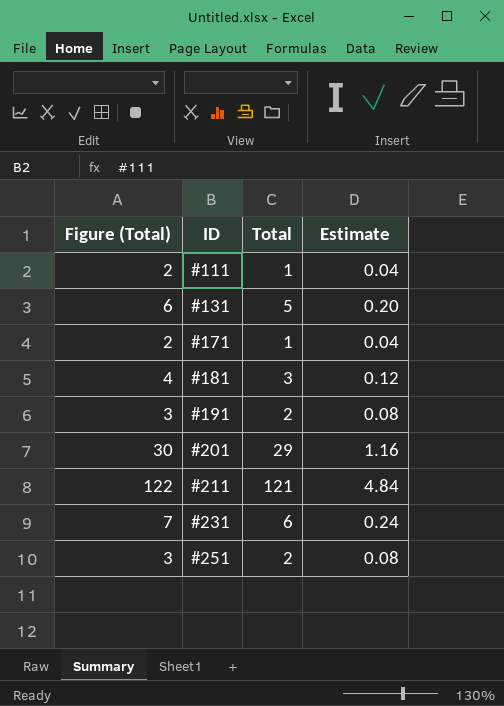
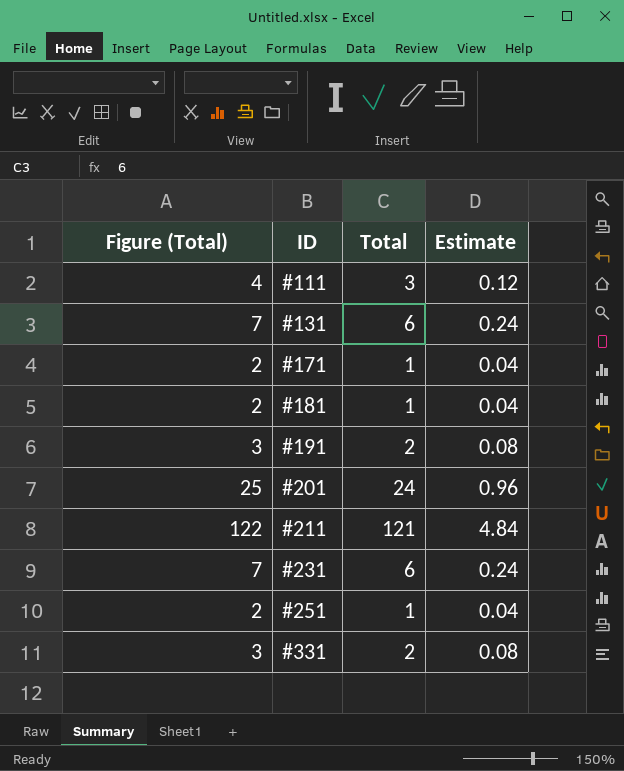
#111 | Figure (Total): 2 -> 4
#111 | Total: 1 -> 3
#111 | Estimate: 0.04 -> 0.12
#131 | Figure (Total): 6 -> 7
#131 | Total: 5 -> 6
#131 | Estimate: 0.20 -> 0.24
#181 | Figure (Total): 4 -> 2
#181 | Total: 3 -> 1
#181 | Estimate: 0.12 -> 0.04
#201 | Figure (Total): 30 -> 25
#201 | Total: 29 -> 24
#201 | Estimate: 1.16 -> 0.96
#251 | Figure (Total): 3 -> 2
#251 | Total: 2 -> 1
#251 | Estimate: 0.08 -> 0.04
row #331: none -> 3 | 2 | 0.08

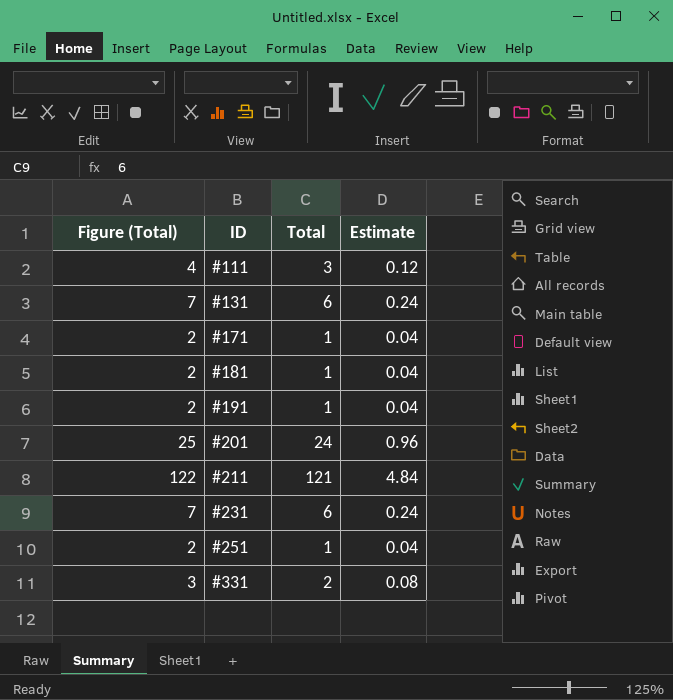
#191 | Figure (Total): 3 -> 2
#191 | Total: 2 -> 1
#191 | Estimate: 0.08 -> 0.04

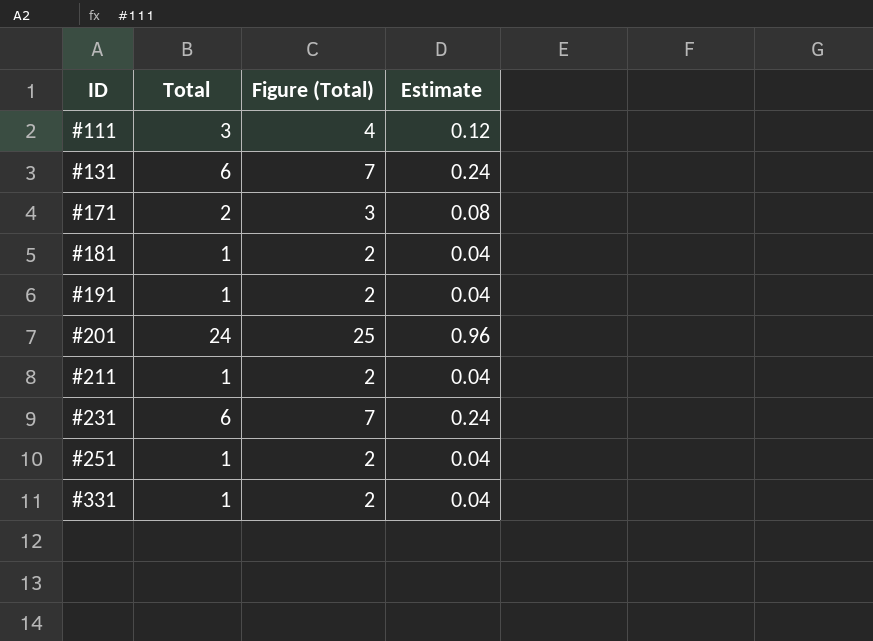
column Figure (Total) | position: 1 -> 3
#171 | Total: 1 -> 2
#171 | Figure (Total): 2 -> 3
#171 | Estimate: 0.04 -> 0.08
#211 | Total: 121 -> 1
#211 | Figure (Total): 122 -> 2
#211 | Estimate: 4.84 -> 0.04
#331 | Total: 2 -> 1
#331 | Figure (Total): 3 -> 2
#331 | Estimate: 0.08 -> 0.04

